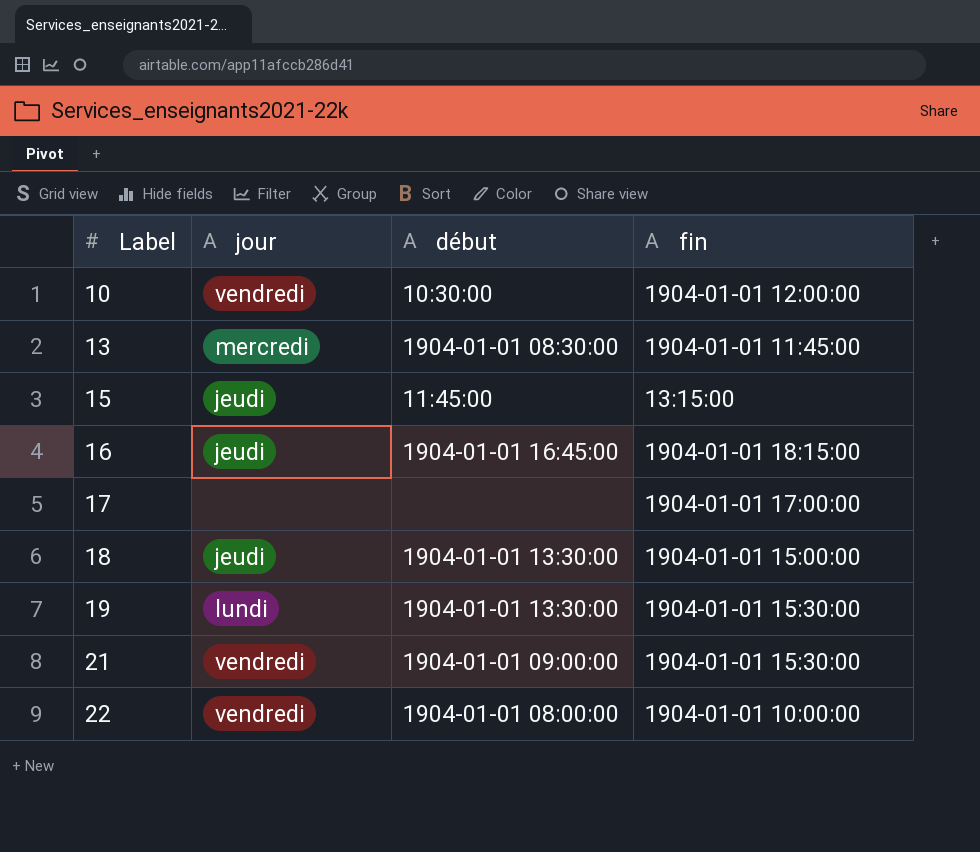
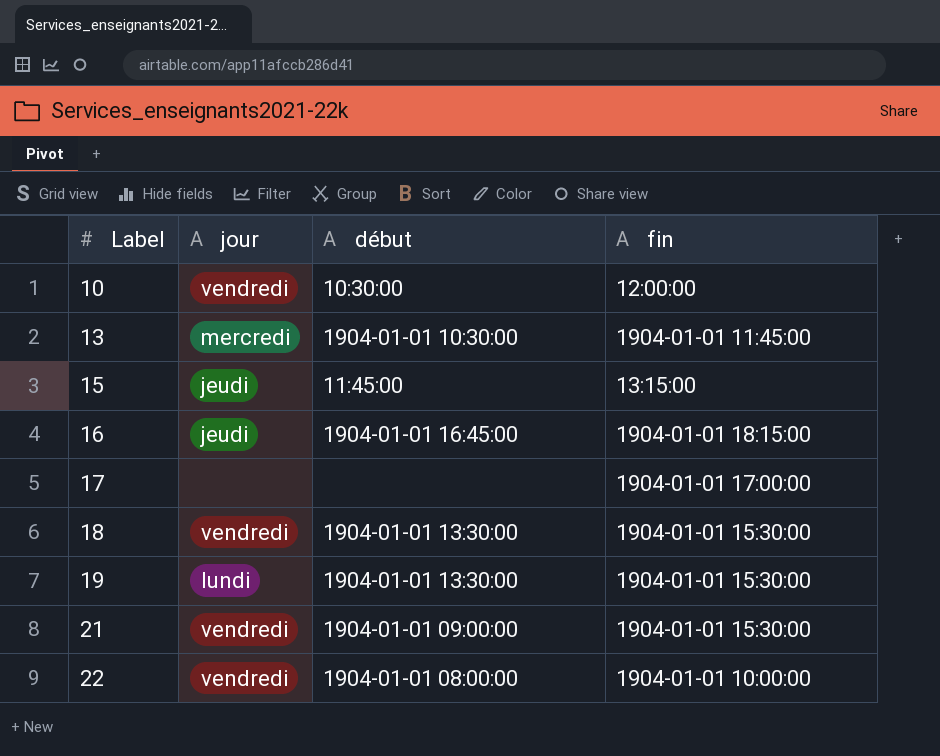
10 | fin: 1904-01-01 12:00:00 -> 12:00:00
13 | début: 1904-01-01 08:30:00 -> 1904-01-01 10:30:00
18 | jour: jeudi -> vendredi
18 | fin: 1904-01-01 15:00:00 -> 1904-01-01 15:30:00

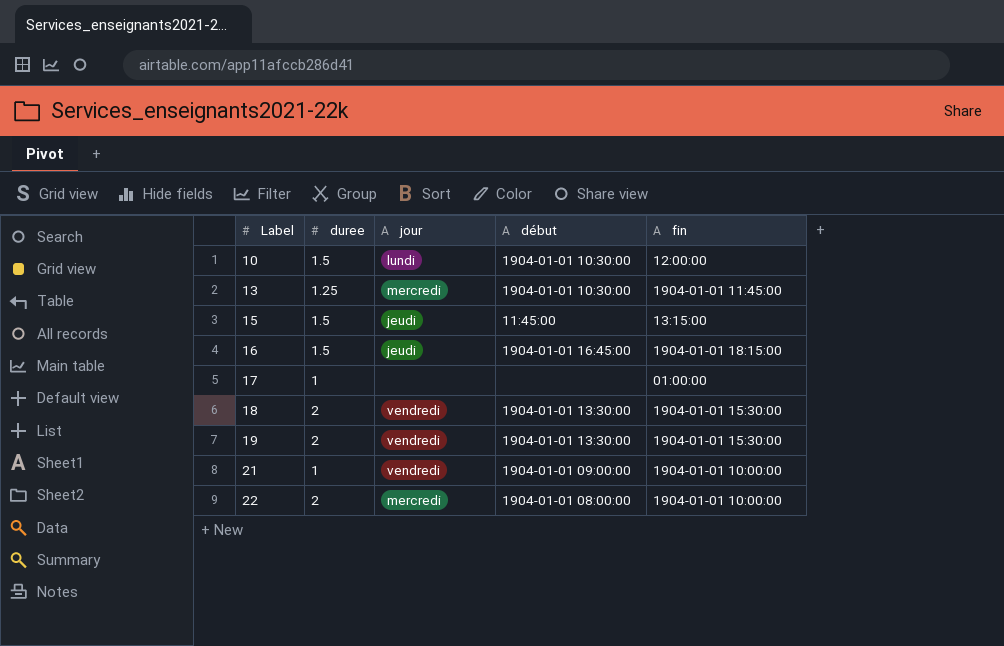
column duree | position: none -> 2
10 | jour: vendredi -> lundi
10 | début: 10:30:00 -> 1904-01-01 10:30:00
17 | fin: 1904-01-01 17:00:00 -> 01:00:00
19 | jour: lundi -> vendredi
21 | fin: 1904-01-01 15:30:00 -> 1904-01-01 10:00:00
22 | jour: vendredi -> mercredi

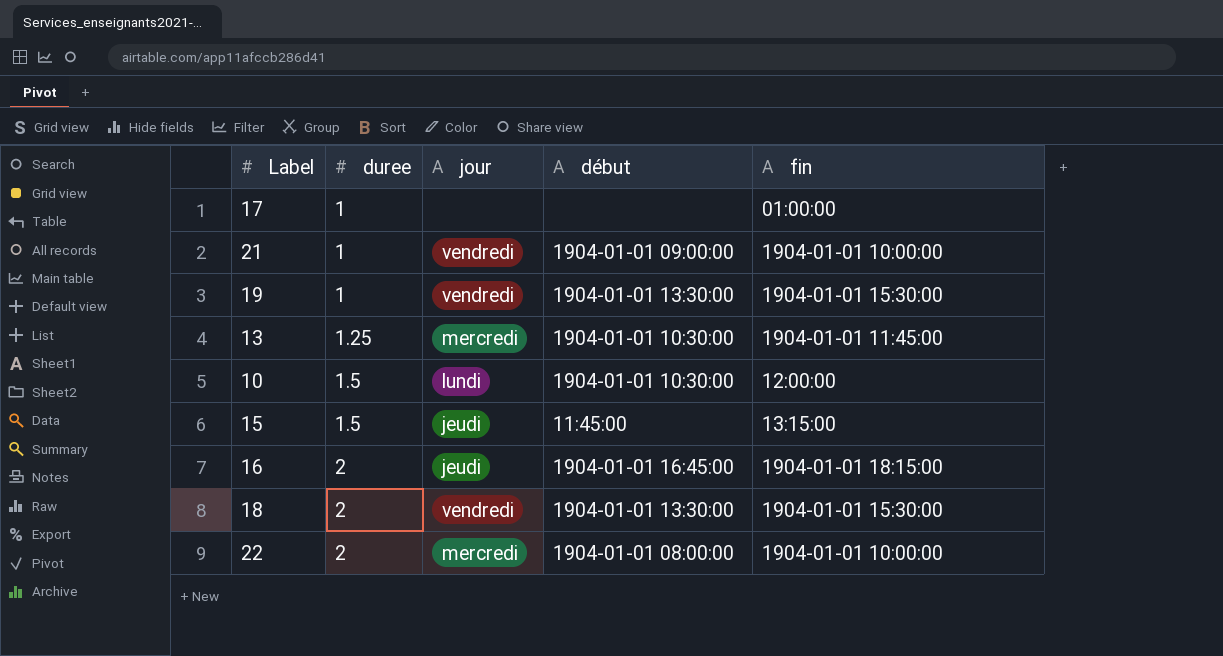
row order: Label ascending -> duree ascending
19 | duree: 2 -> 1
16 | duree: 1.5 -> 2

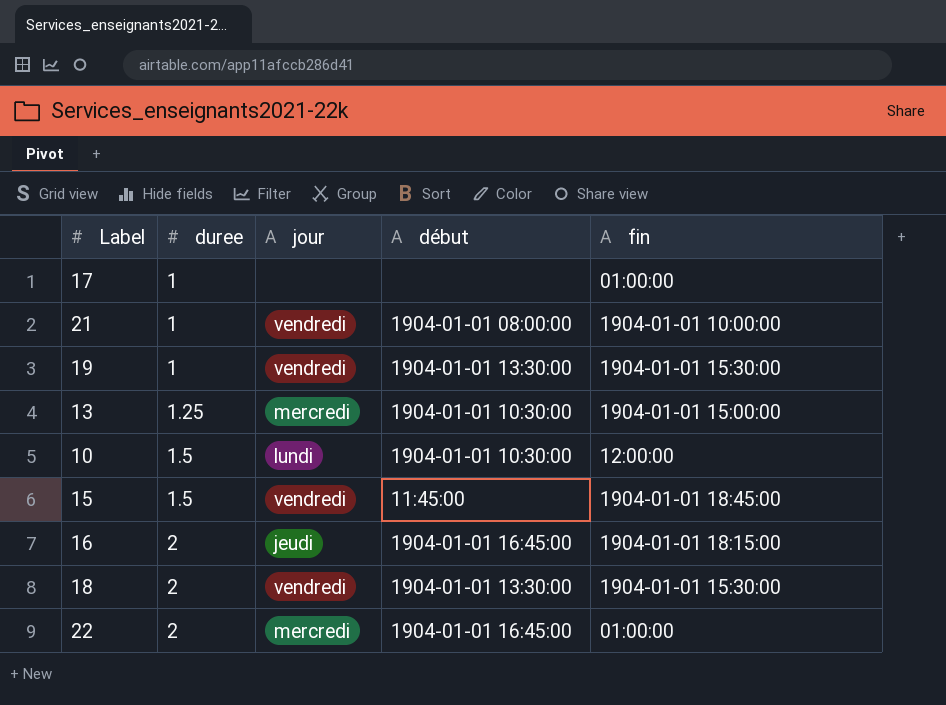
21 | début: 1904-01-01 09:00:00 -> 1904-01-01 08:00:00
13 | fin: 1904-01-01 11:45:00 -> 1904-01-01 15:00:00
15 | jour: jeudi -> vendredi
15 | fin: 13:15:00 -> 1904-01-01 18:45:00
22 | début: 1904-01-01 08:00:00 -> 1904-01-01 16:45:00
22 | fin: 1904-01-01 10:00:00 -> 01:00:00

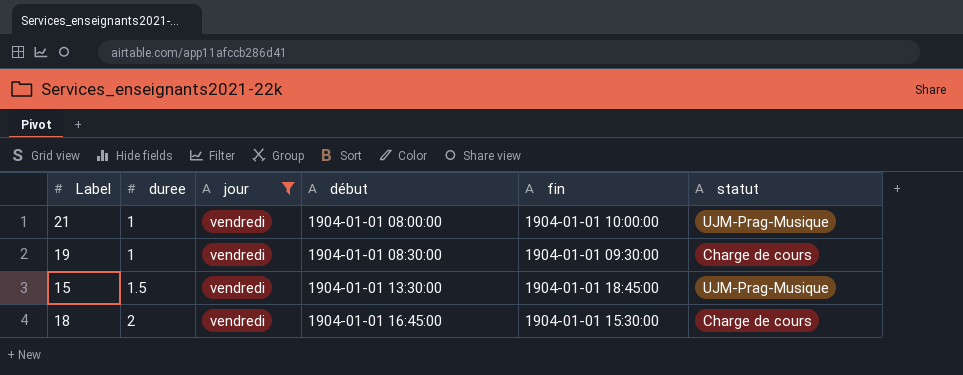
filter: none -> jour = vendredi
column statut | position: none -> 6
19 | début: 1904-01-01 13:30:00 -> 1904-01-01 08:30:00
19 | fin: 1904-01-01 15:30:00 -> 1904-01-01 09:30:00
15 | début: 11:45:00 -> 1904-01-01 13:30:00
18 | début: 1904-01-01 13:30:00 -> 1904-01-01 16:45:00

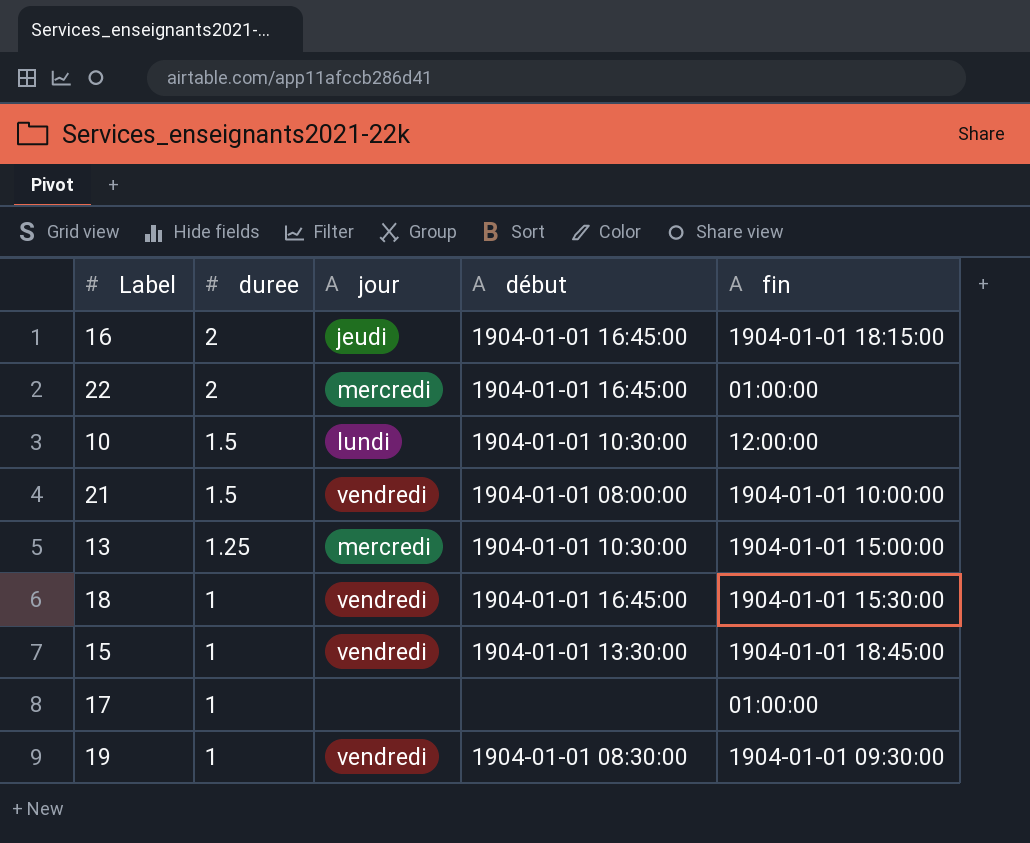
filter: jour = vendredi -> none
row order: duree ascending -> duree descending
column statut | position: 6 -> none
21 | duree: 1 -> 1.5
18 | duree: 2 -> 1
15 | duree: 1.5 -> 1

